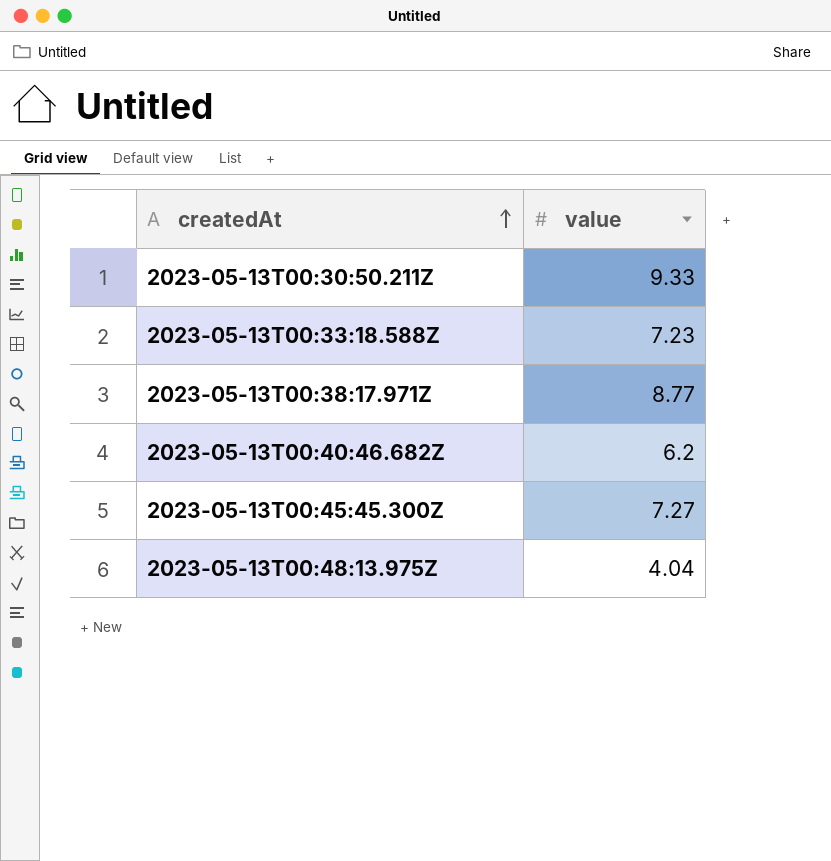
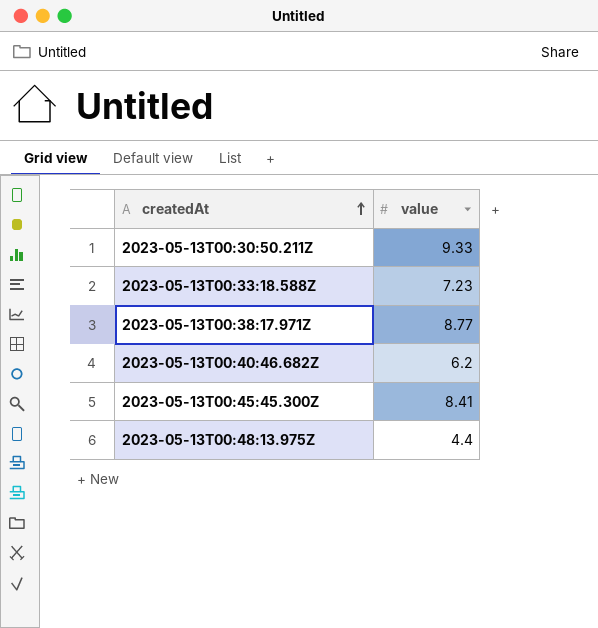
2023-05-13T00:45:45.300Z | value: 7.27 -> 8.41
2023-05-13T00:48:13.975Z | value: 4.04 -> 4.4

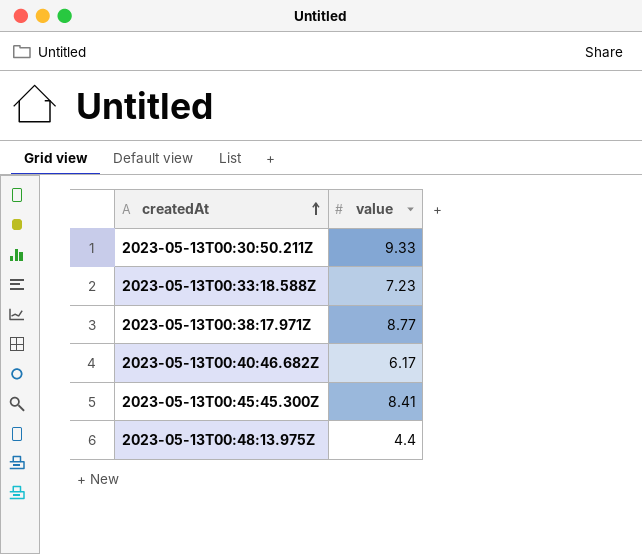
2023-05-13T00:40:46.682Z | value: 6.2 -> 6.17

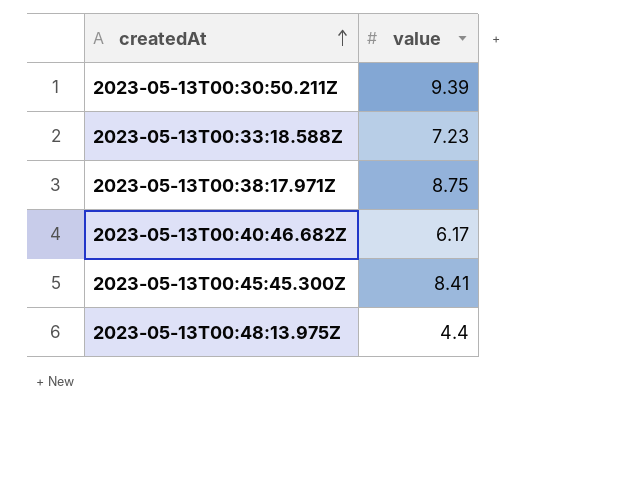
2023-05-13T00:30:50.211Z | value: 9.33 -> 9.39
2023-05-13T00:38:17.971Z | value: 8.77 -> 8.75

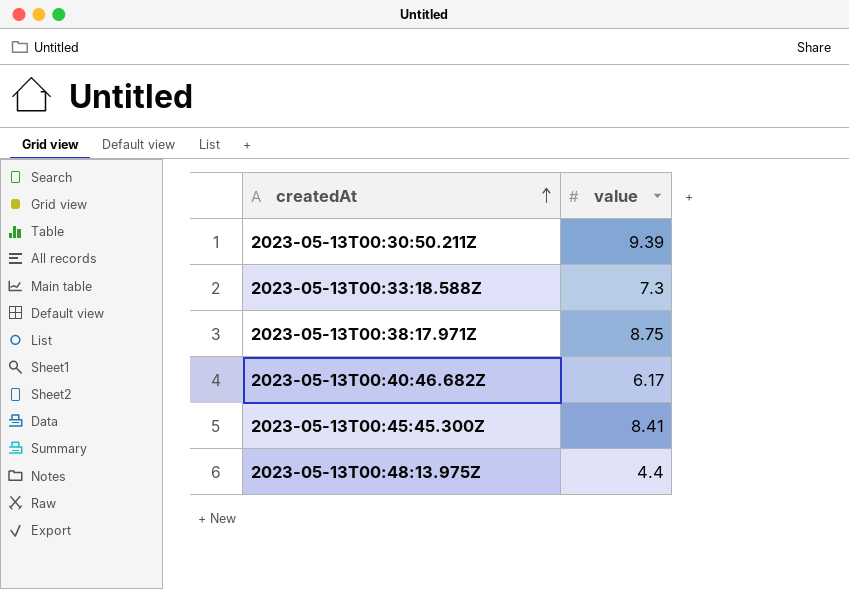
2023-05-13T00:33:18.588Z | value: 7.23 -> 7.3

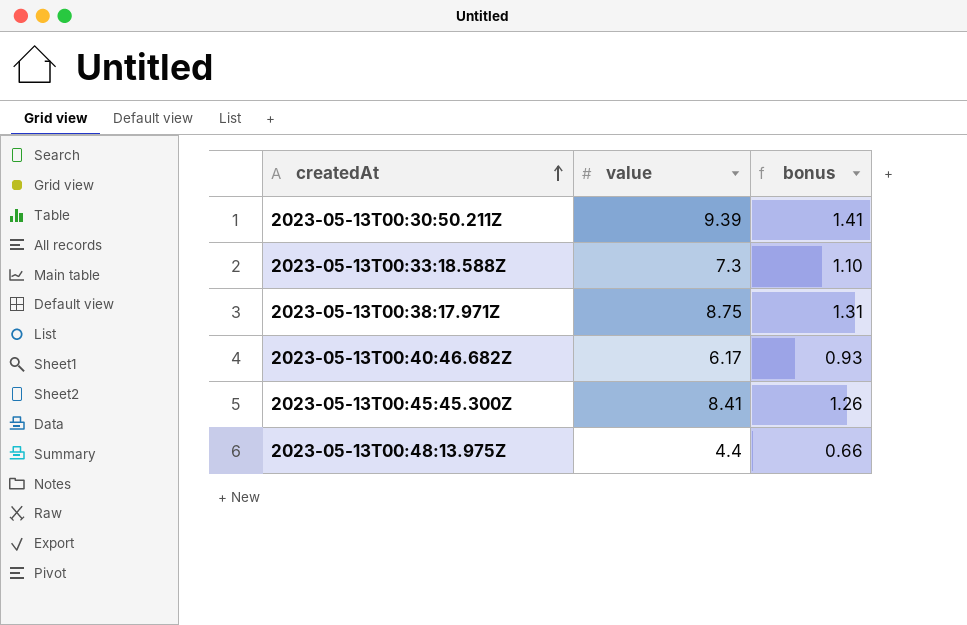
column bonus | formula: none -> [value] * 0.15

